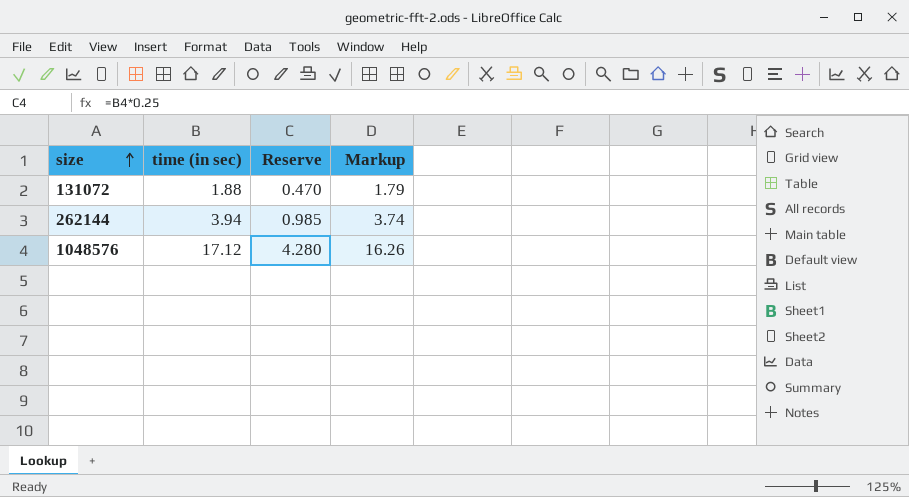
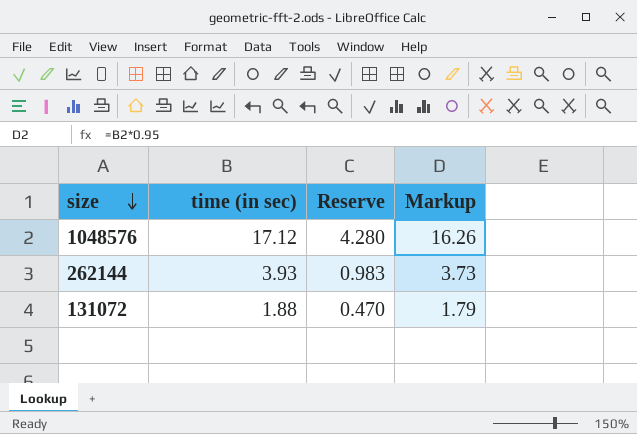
row order: size ascending -> size descending
262144 | time (in sec): 3.94 -> 3.93
262144 | Reserve: 0.985 -> 0.983
262144 | Markup: 3.74 -> 3.73

